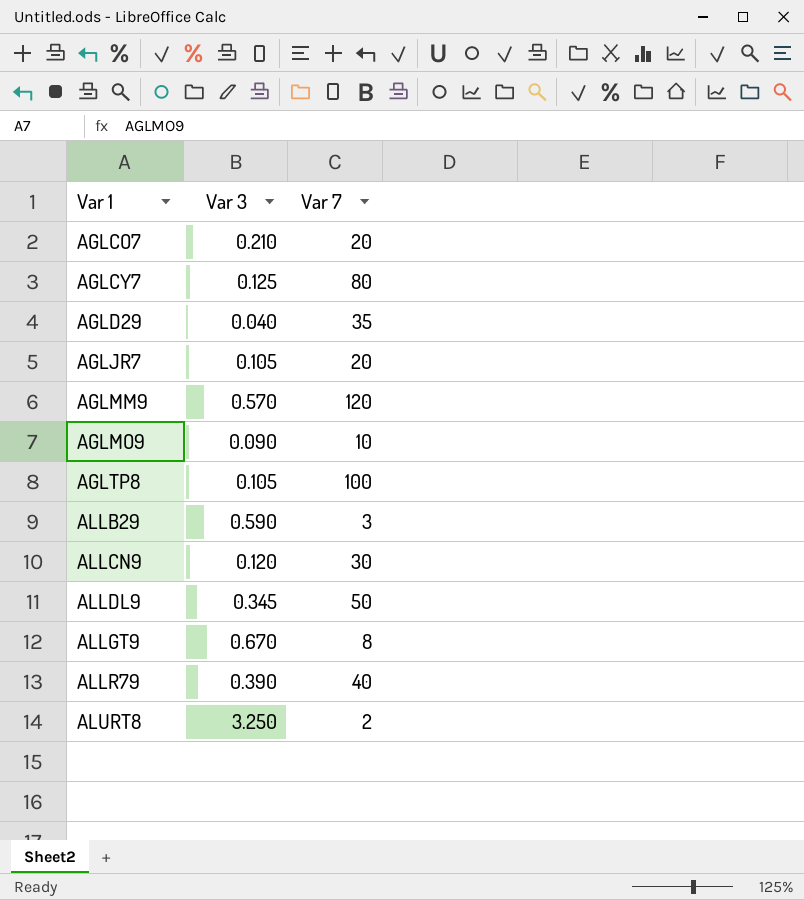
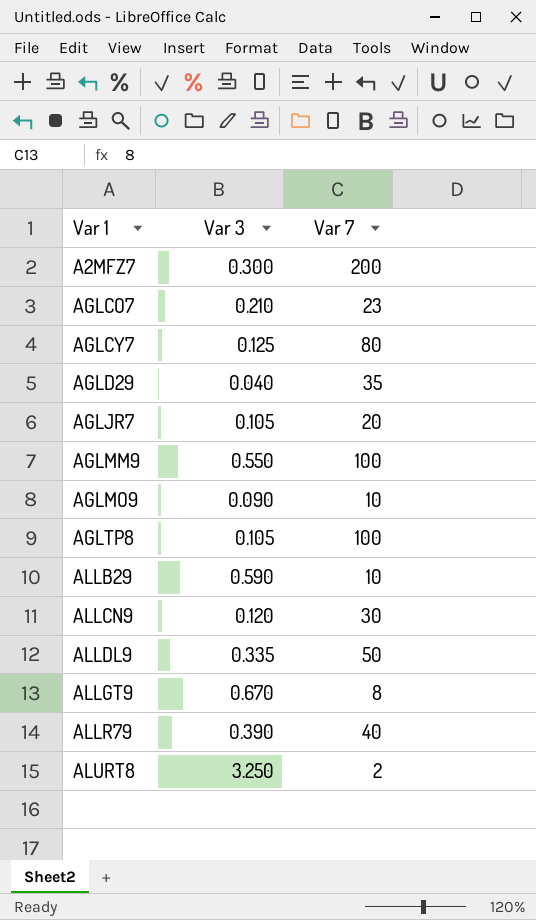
row A2MFZ7: none -> 0.300 | 200
AGLCO7 | Var 7: 20 -> 23
AGLMM9 | Var 3: 0.570 -> 0.550
AGLMM9 | Var 7: 120 -> 100
ALLB29 | Var 7: 3 -> 10
ALLDL9 | Var 3: 0.345 -> 0.335

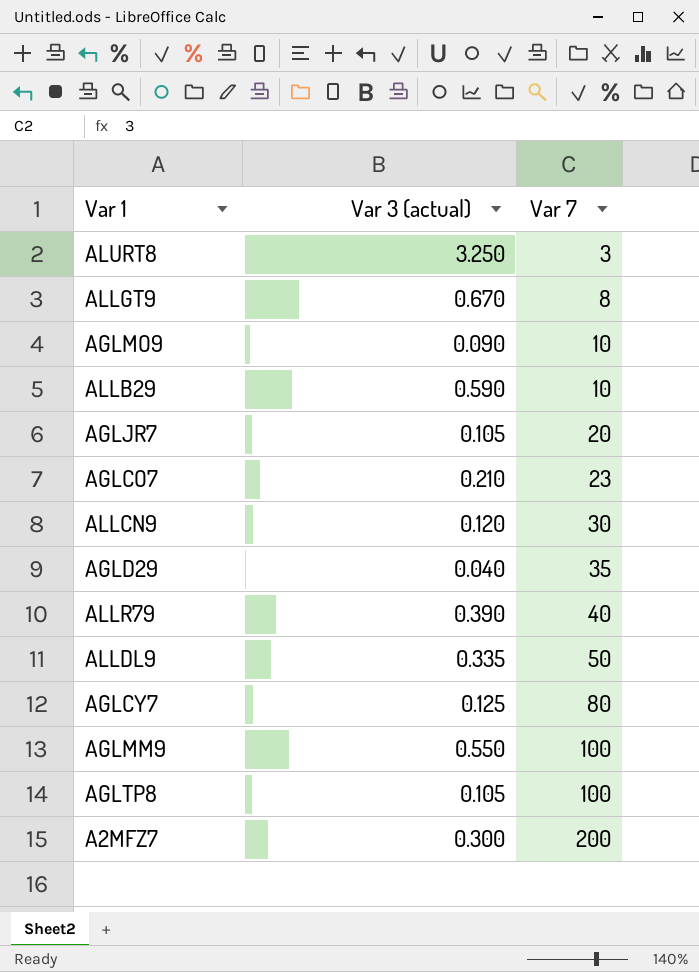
row order: Var 1 ascending -> Var 7 ascending
column name: Var 3 -> Var 3 (actual)
ALURT8 | Var 7: 2 -> 3

